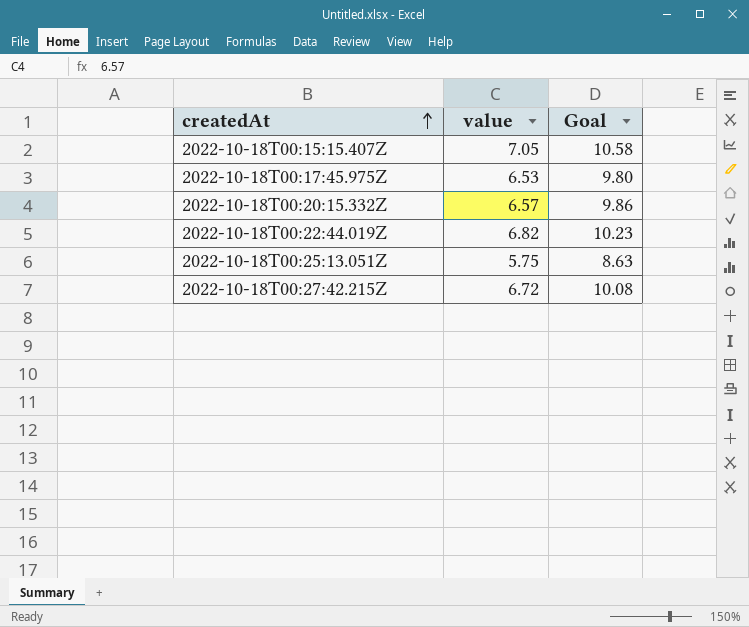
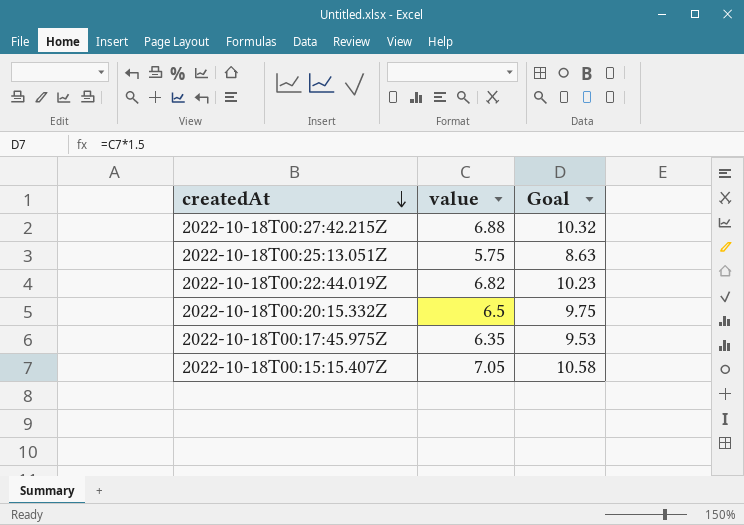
row order: createdAt ascending -> createdAt descending
2022-10-18T00:27:42.215Z | value: 6.72 -> 6.88
2022-10-18T00:27:42.215Z | Goal: 10.08 -> 10.32
2022-10-18T00:20:15.332Z | value: 6.57 -> 6.5
2022-10-18T00:20:15.332Z | Goal: 9.86 -> 9.75
2022-10-18T00:17:45.975Z | value: 6.53 -> 6.35
2022-10-18T00:17:45.975Z | Goal: 9.80 -> 9.53

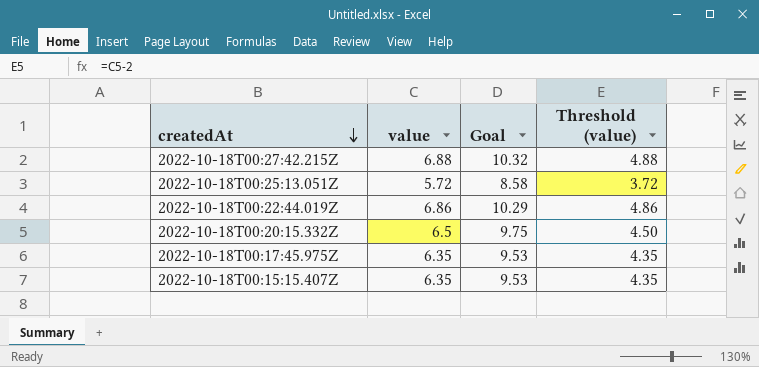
column Threshold (value) | formula: none -> [value] - 2
2022-10-18T00:25:13.051Z | value: 5.75 -> 5.72
2022-10-18T00:25:13.051Z | Goal: 8.63 -> 8.58
2022-10-18T00:22:44.019Z | value: 6.82 -> 6.86
2022-10-18T00:22:44.019Z | Goal: 10.23 -> 10.29
2022-10-18T00:15:15.407Z | value: 7.05 -> 6.35
2022-10-18T00:15:15.407Z | Goal: 10.58 -> 9.53

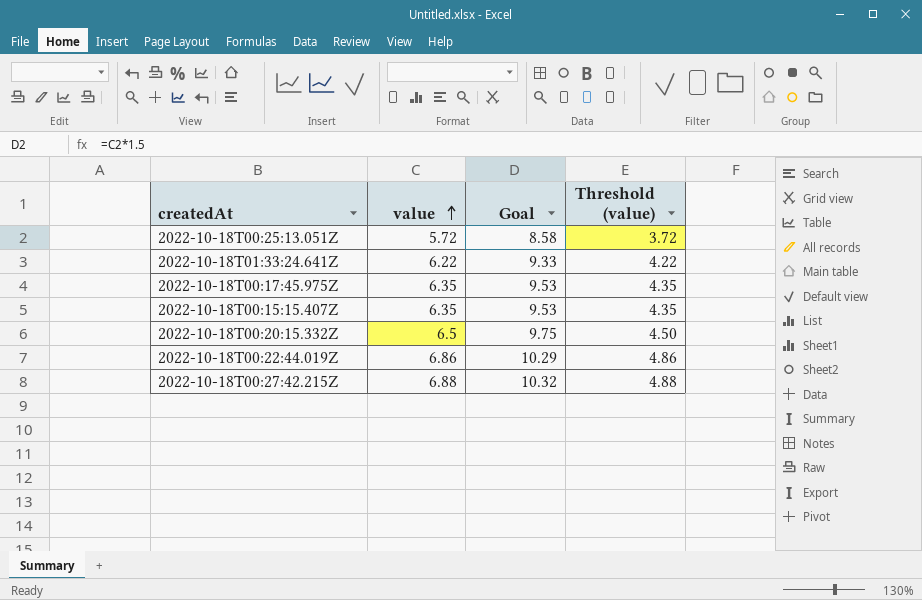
row order: createdAt descending -> value ascending
row 2022-10-18T01:33:24.641Z: none -> 6.22 | 9.33 | 4.22

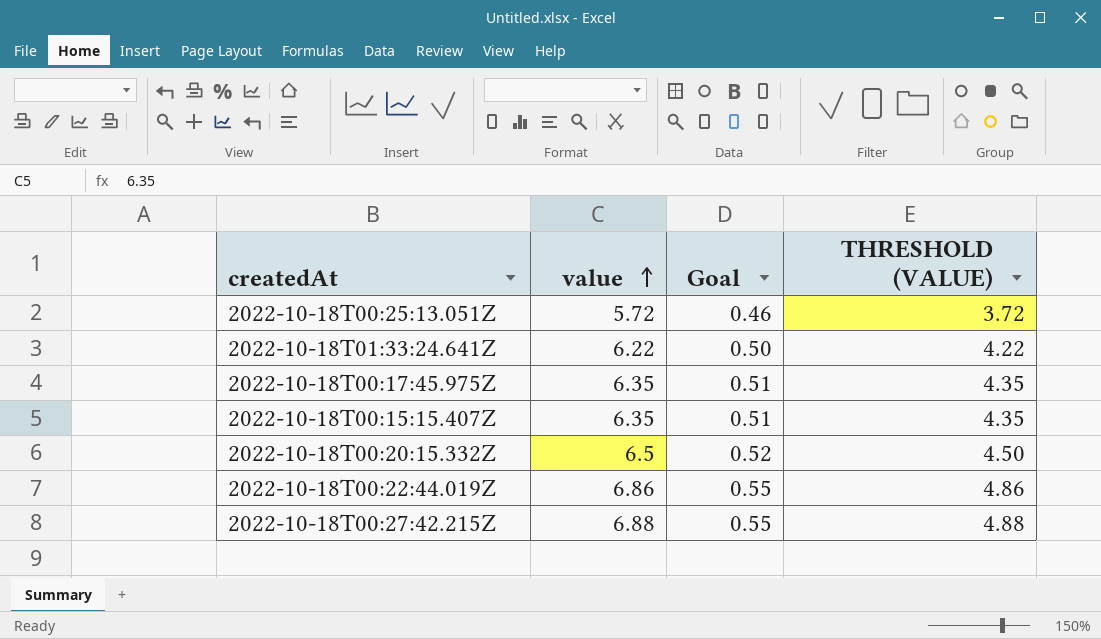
column Goal | formula: [value] * 1.5 -> [value] * 0.08
column name: Threshold (value) -> THRESHOLD (VALUE)

